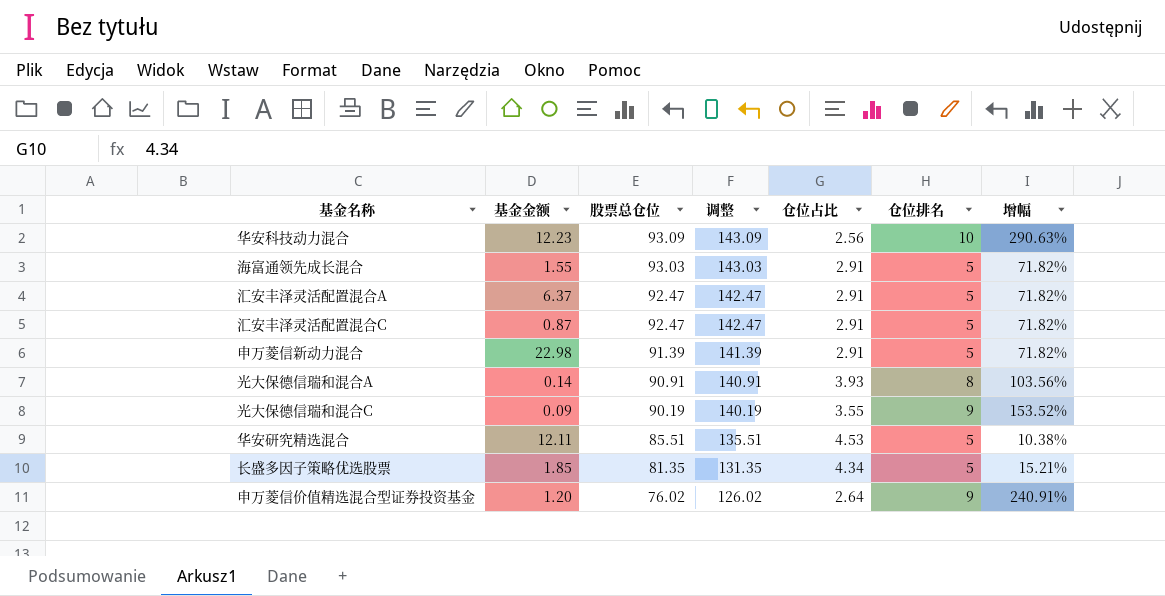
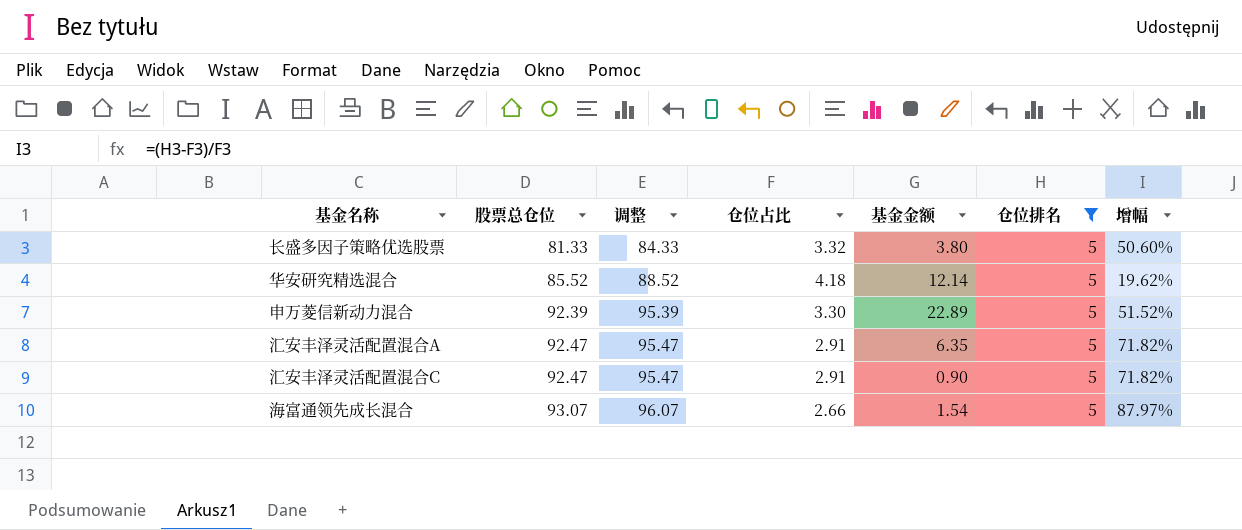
filter: none -> 仓位排名 = 5
row order: 股票总仓位 descending -> 股票总仓位 ascending
column 调整 | formula: [股票总仓位] + 50 -> [股票总仓位] + 3
column 基金金额 | position: 2 -> 5
长盛多因子策略优选股票 | 股票总仓位: 81.35 -> 81.33
长盛多因子策略优选股票 | 仓位占比: 4.34 -> 3.32
长盛多因子策略优选股票 | 基金金额: 1.85 -> 3.80
长盛多因子策略优选股票 | 增幅: 15.21% -> 50.60%
华安研究精选混合 | 股票总仓位: 85.51 -> 85.52
华安研究精选混合 | 仓位占比: 4.53 -> 4.18
华安研究精选混合 | 基金金额: 12.11 -> 12.14
华安研究精选混合 | 增幅: 10.38% -> 19.62%
申万菱信新动力混合 | 股票总仓位: 91.39 -> 92.39
申万菱信新动力混合 | 仓位占比: 2.91 -> 3.30
申万菱信新动力混合 | 基金金额: 22.98 -> 22.89
申万菱信新动力混合 | 增幅: 71.82% -> 51.52%
汇安丰泽灵活配置混合A | 基金金额: 6.37 -> 6.35
汇安丰泽灵活配置混合C | 基金金额: 0.87 -> 0.90
海富通领先成长混合 | 股票总仓位: 93.03 -> 93.07
海富通领先成长混合 | 仓位占比: 2.91 -> 2.66
海富通领先成长混合 | 基金金额: 1.55 -> 1.54
海富通领先成长混合 | 增幅: 71.82% -> 87.97%

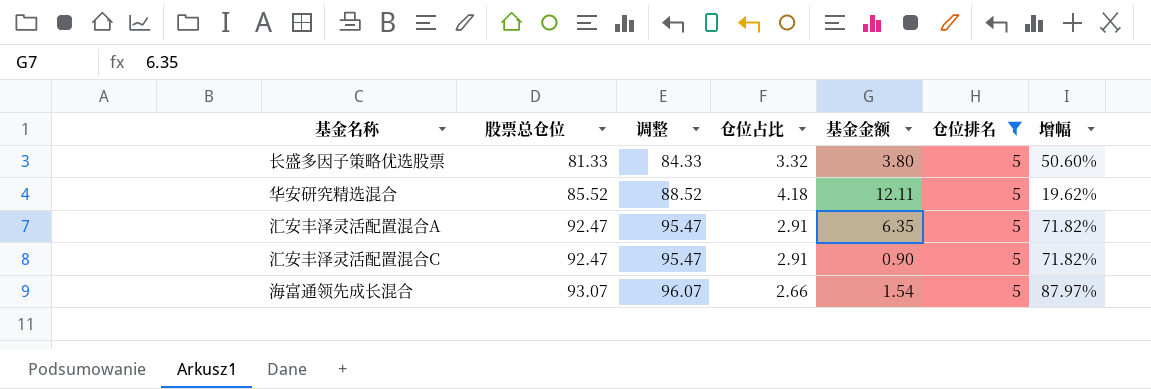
row 申万菱信新动力混合: 92.39 | 95.39 | 3.30 | 22.89 | 5 | 51.52% -> none
华安研究精选混合 | 基金金额: 12.14 -> 12.11

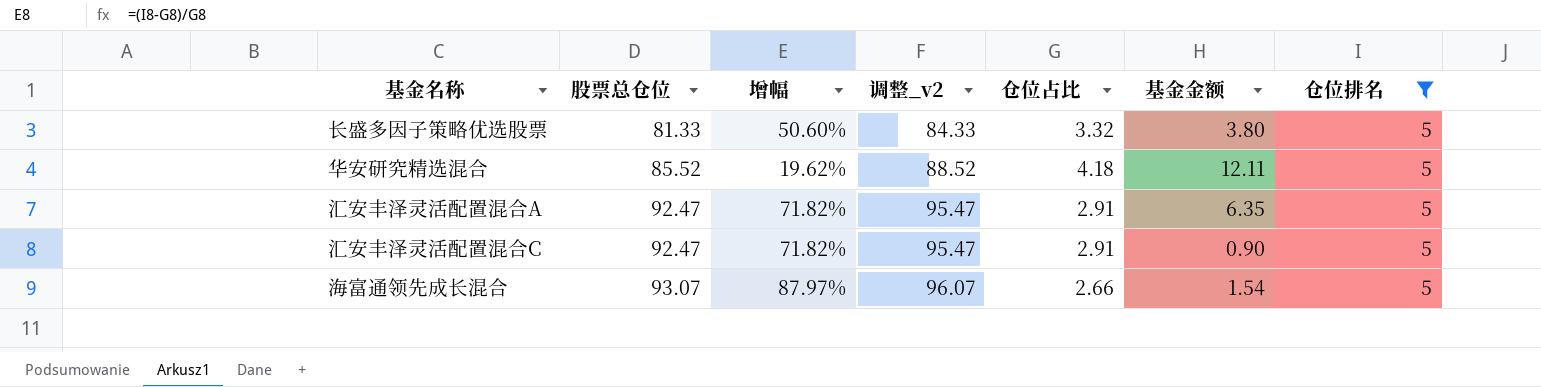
column 增幅 | position: 7 -> 3
column name: 调整 -> 调整_v2

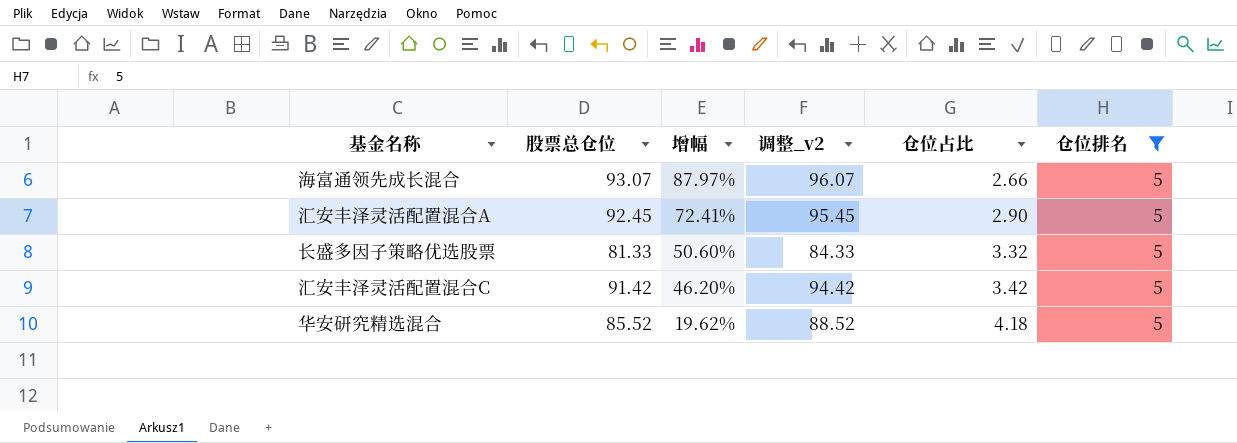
row order: 股票总仓位 ascending -> 增幅 descending
column 基金金额 | position: 6 -> none
汇安丰泽灵活配置混合A | 股票总仓位: 92.47 -> 92.45
汇安丰泽灵活配置混合A | 增幅: 71.82% -> 72.41%
汇安丰泽灵活配置混合A | 调整_v2: 95.47 -> 95.45
汇安丰泽灵活配置混合A | 仓位占比: 2.91 -> 2.90
汇安丰泽灵活配置混合C | 股票总仓位: 92.47 -> 91.42
汇安丰泽灵活配置混合C | 增幅: 71.82% -> 46.20%
汇安丰泽灵活配置混合C | 调整_v2: 95.47 -> 94.42
汇安丰泽灵活配置混合C | 仓位占比: 2.91 -> 3.42

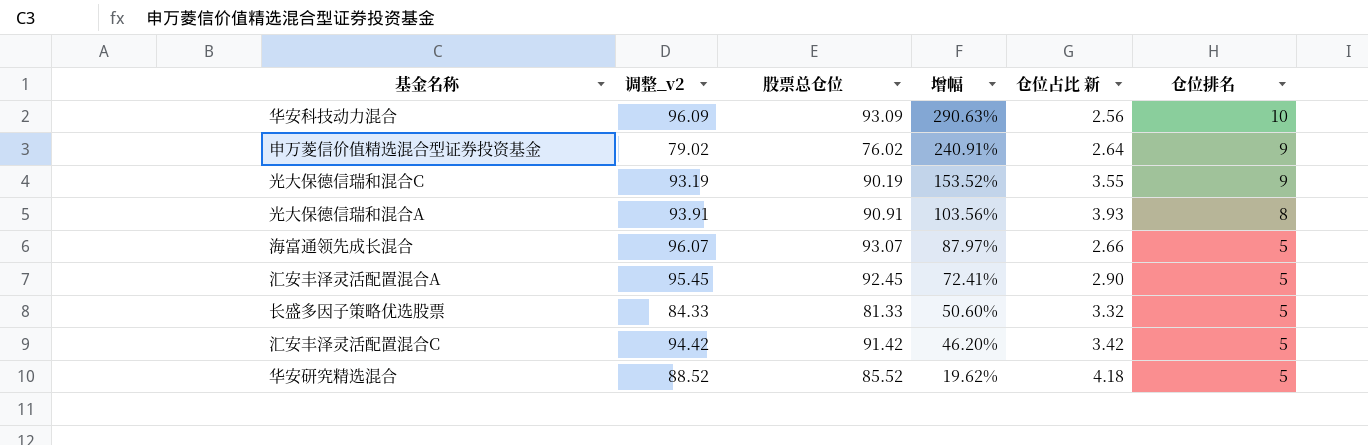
filter: 仓位排名 = 5 -> none
column 调整_v2 | position: 4 -> 2
column name: 仓位占比 -> 仓位占比 新

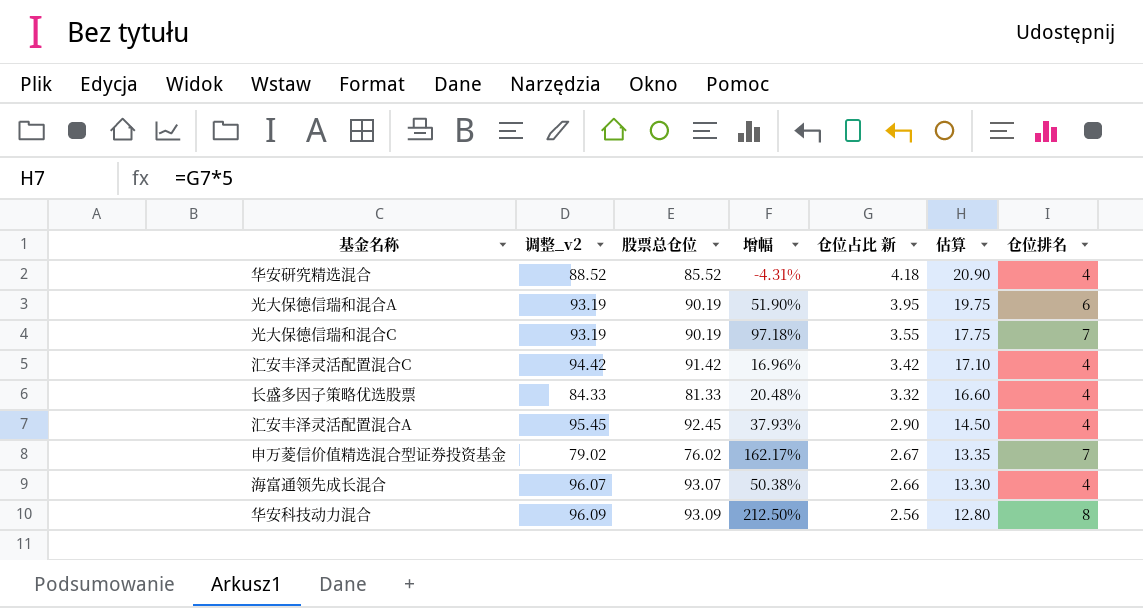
row order: 增幅 descending -> 仓位占比 新 descending
column 估算 | formula: none -> [仓位占比 新] * 5
华安研究精选混合 | 增幅: 19.62% -> -4.31%
华安研究精选混合 | 仓位排名: 5 -> 4
光大保德信瑞和混合A | 调整_v2: 93.91 -> 93.19
光大保德信瑞和混合A | 股票总仓位: 90.91 -> 90.19
光大保德信瑞和混合A | 增幅: 103.56% -> 51.90%
光大保德信瑞和混合A | 仓位占比 新: 3.93 -> 3.95
光大保德信瑞和混合A | 仓位排名: 8 -> 6
光大保德信瑞和混合C | 增幅: 153.52% -> 97.18%
光大保德信瑞和混合C | 仓位排名: 9 -> 7
汇安丰泽灵活配置混合C | 增幅: 46.20% -> 16.96%
汇安丰泽灵活配置混合C | 仓位排名: 5 -> 4
长盛多因子策略优选股票 | 增幅: 50.60% -> 20.48%
长盛多因子策略优选股票 | 仓位排名: 5 -> 4
汇安丰泽灵活配置混合A | 增幅: 72.41% -> 37.93%
汇安丰泽灵活配置混合A | 仓位排名: 5 -> 4
申万菱信价值精选混合型证券投资基金 | 增幅: 240.91% -> 162.17%
申万菱信价值精选混合型证券投资基金 | 仓位占比 新: 2.64 -> 2.67
申万菱信价值精选混合型证券投资基金 | 仓位排名: 9 -> 7
海富通领先成长混合 | 增幅: 87.97% -> 50.38%
海富通领先成长混合 | 仓位排名: 5 -> 4
华安科技动力混合 | 增幅: 290.63% -> 212.50%
华安科技动力混合 | 仓位排名: 10 -> 8

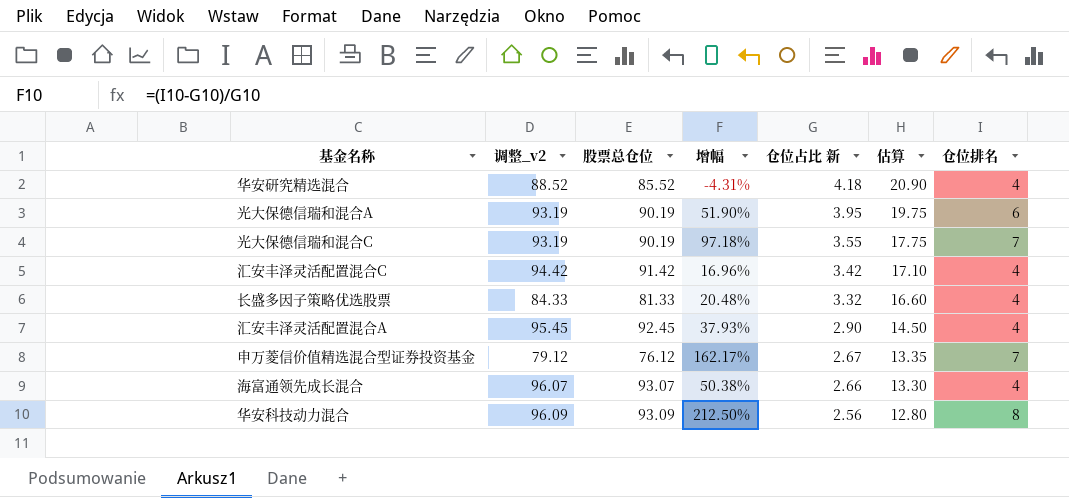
申万菱信价值精选混合型证券投资基金 | 调整_v2: 79.02 -> 79.12
申万菱信价值精选混合型证券投资基金 | 股票总仓位: 76.02 -> 76.12

